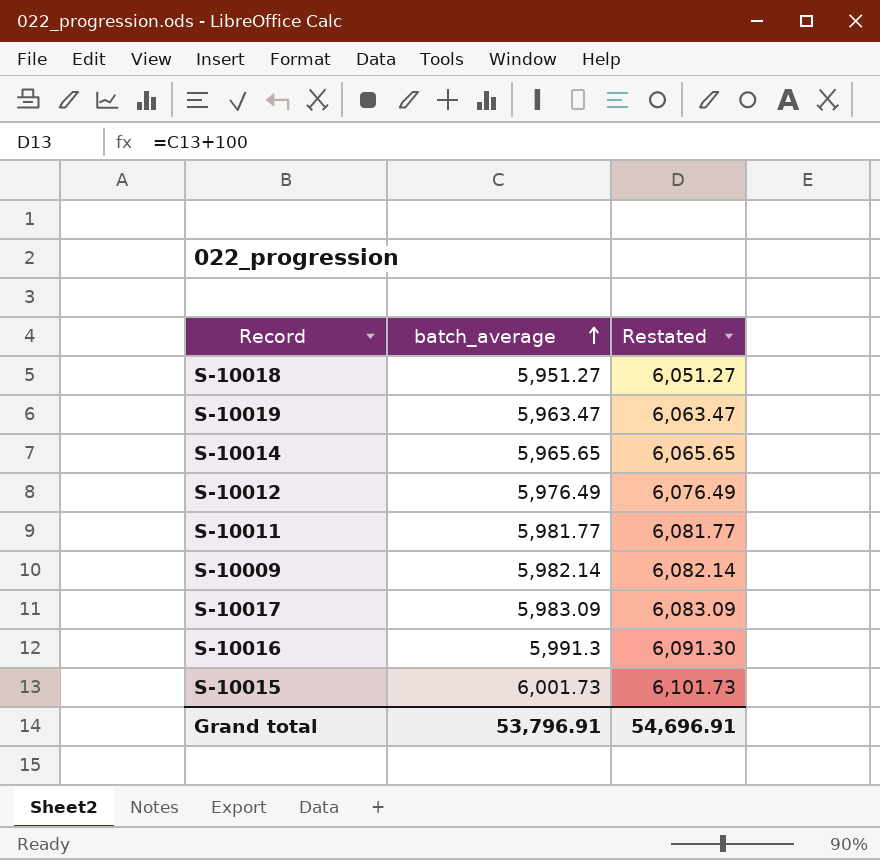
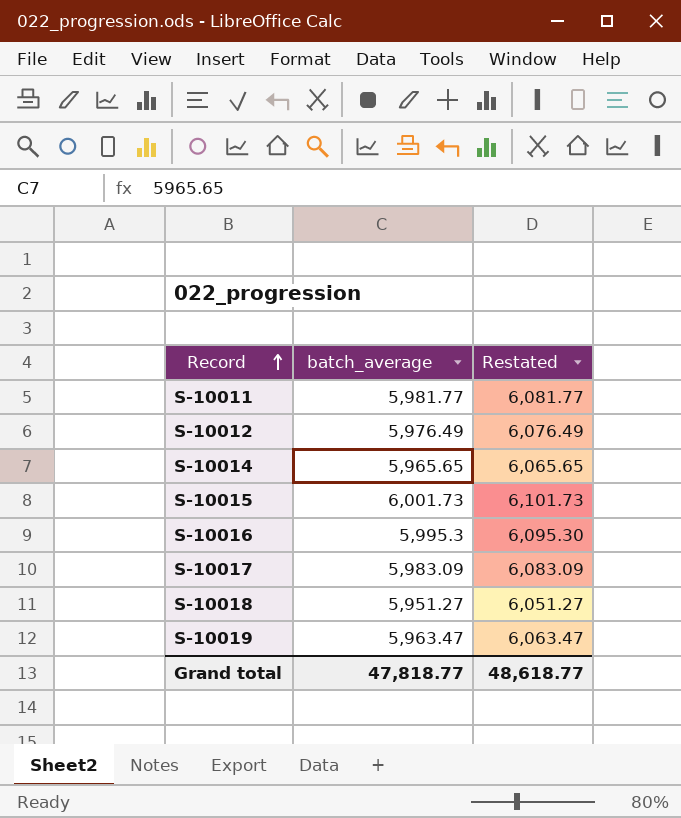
row order: batch_average ascending -> Record ascending
row S-10009: 5,982.14 | 6,082.14 -> none
S-10016 | batch_average: 5,991.3 -> 5,995.3
S-10016 | Restated: 6,091.30 -> 6,095.30
Grand total | batch_average: 53,796.91 -> 47,818.77
Grand total | Restated: 54,696.91 -> 48,618.77

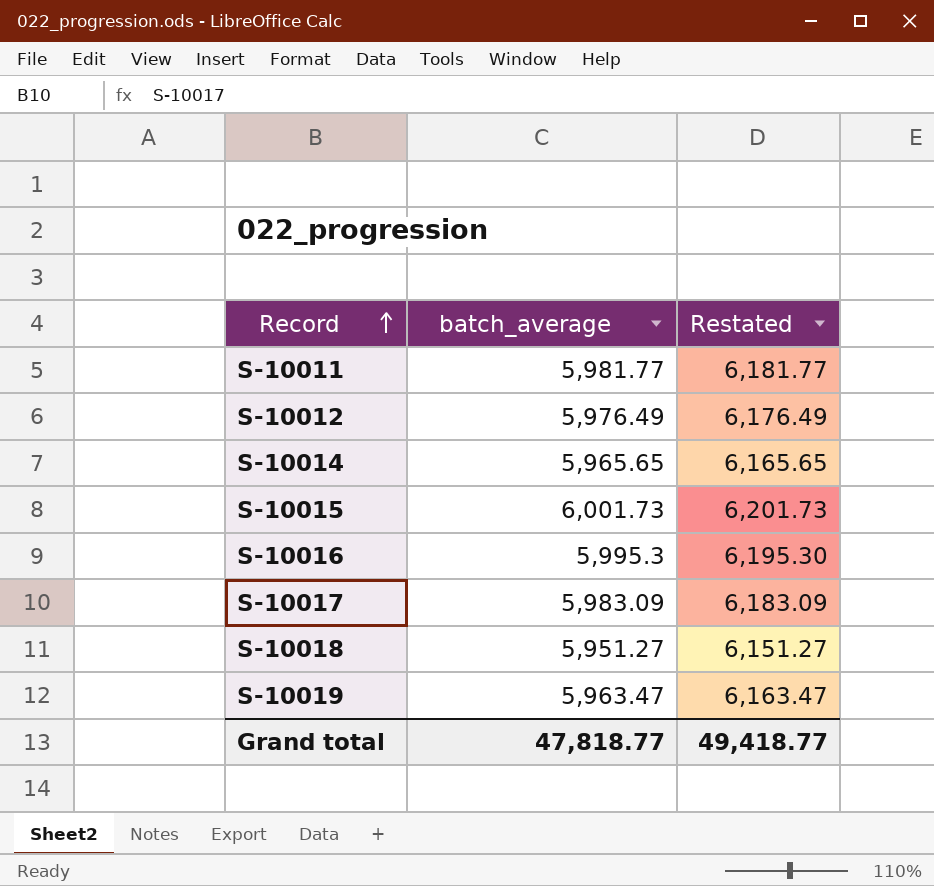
column Restated | formula: [batch_average] + 100 -> [batch_average] + 200
Grand total | Restated: 48,618.77 -> 49,418.77

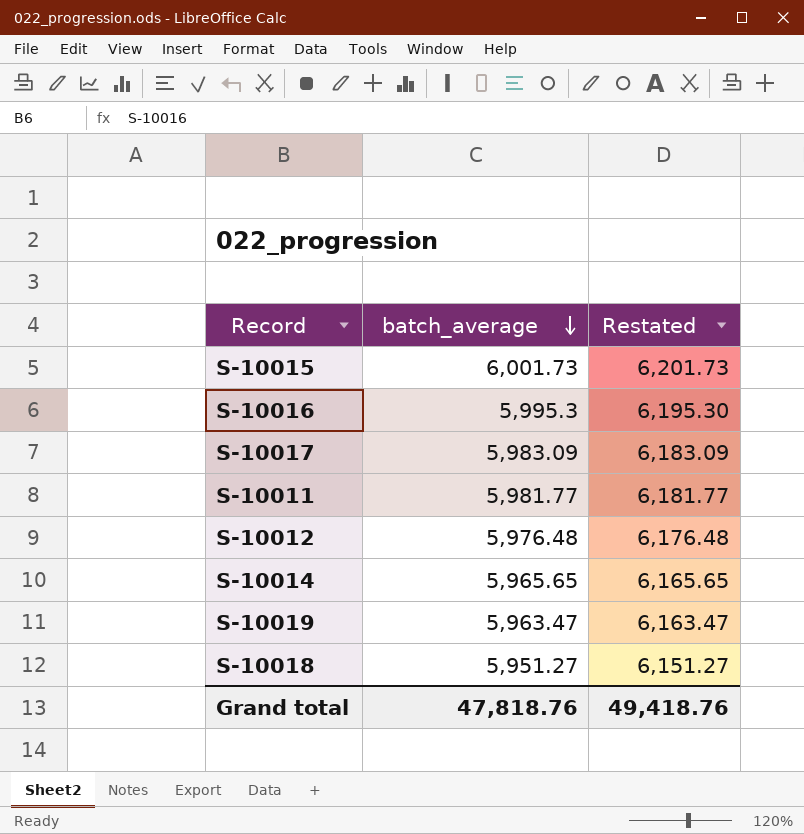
row order: Record ascending -> batch_average descending
S-10012 | batch_average: 5,976.49 -> 5,976.48
S-10012 | Restated: 6,176.49 -> 6,176.48
Grand total | batch_average: 47,818.77 -> 47,818.76
Grand total | Restated: 49,418.77 -> 49,418.76

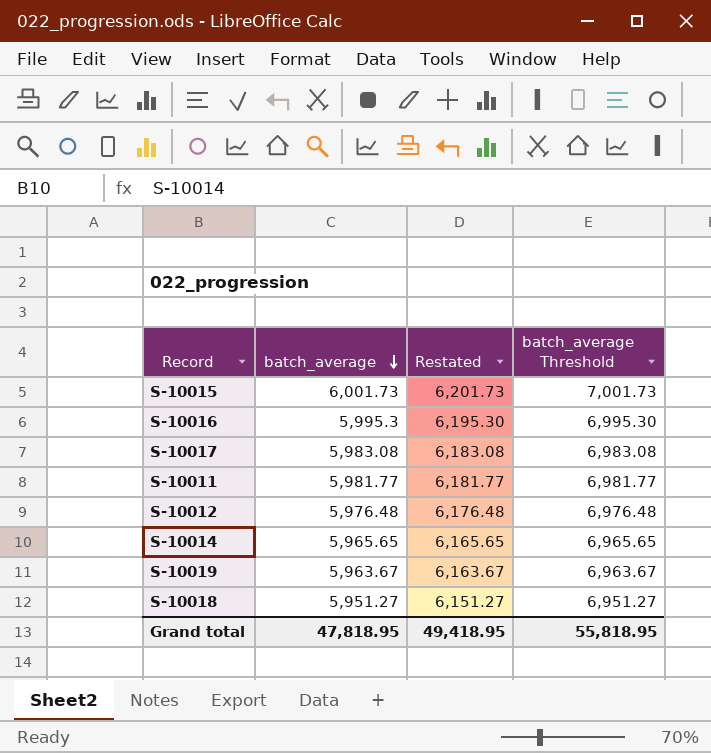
column batch_average Threshold | formula: none -> [batch_average] + 1000
S-10017 | batch_average: 5,983.09 -> 5,983.08
S-10017 | Restated: 6,183.09 -> 6,183.08
S-10019 | batch_average: 5,963.47 -> 5,963.67
S-10019 | Restated: 6,163.47 -> 6,163.67
Grand total | batch_average: 47,818.76 -> 47,818.95
Grand total | Restated: 49,418.76 -> 49,418.95

